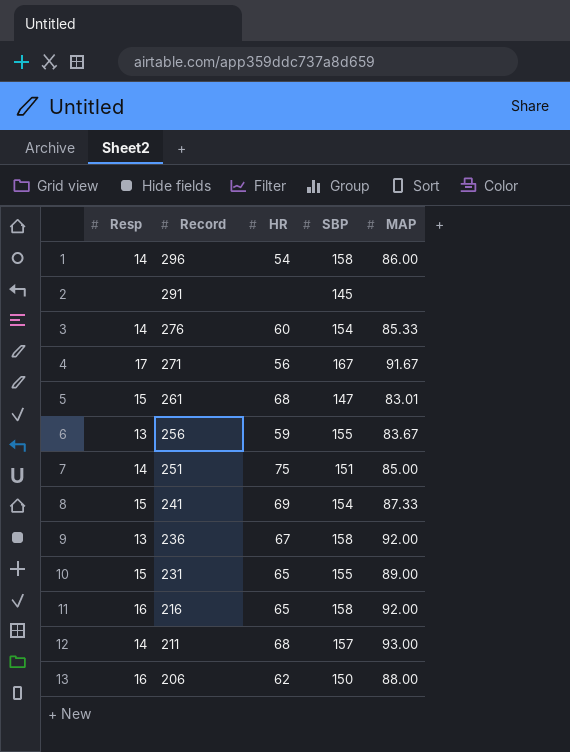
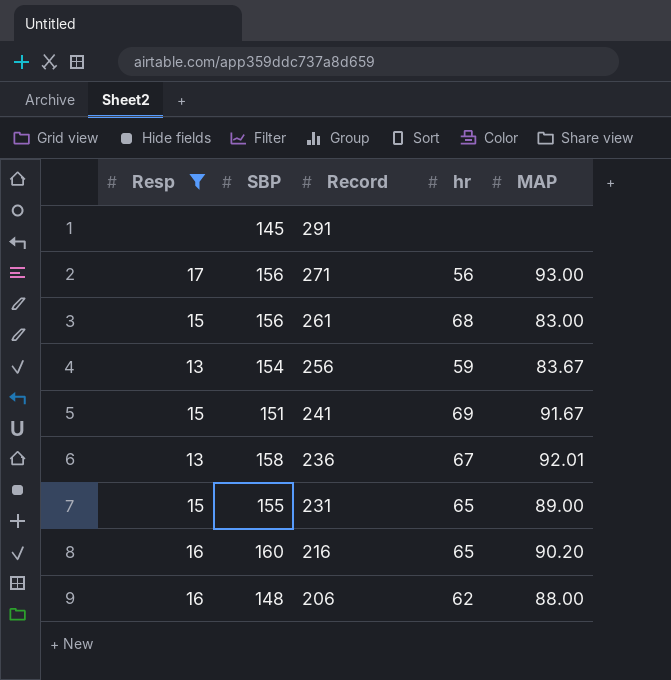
filter: none -> Resp != 14
column SBP | position: 4 -> 2
column name: HR -> hr
271 | SBP: 167 -> 156
271 | MAP: 91.67 -> 93.00
261 | SBP: 147 -> 156
261 | MAP: 83.01 -> 83.00
256 | SBP: 155 -> 154
241 | SBP: 154 -> 151
241 | MAP: 87.33 -> 91.67
236 | MAP: 92.00 -> 92.01
216 | SBP: 158 -> 160
216 | MAP: 92.00 -> 90.20
206 | SBP: 150 -> 148

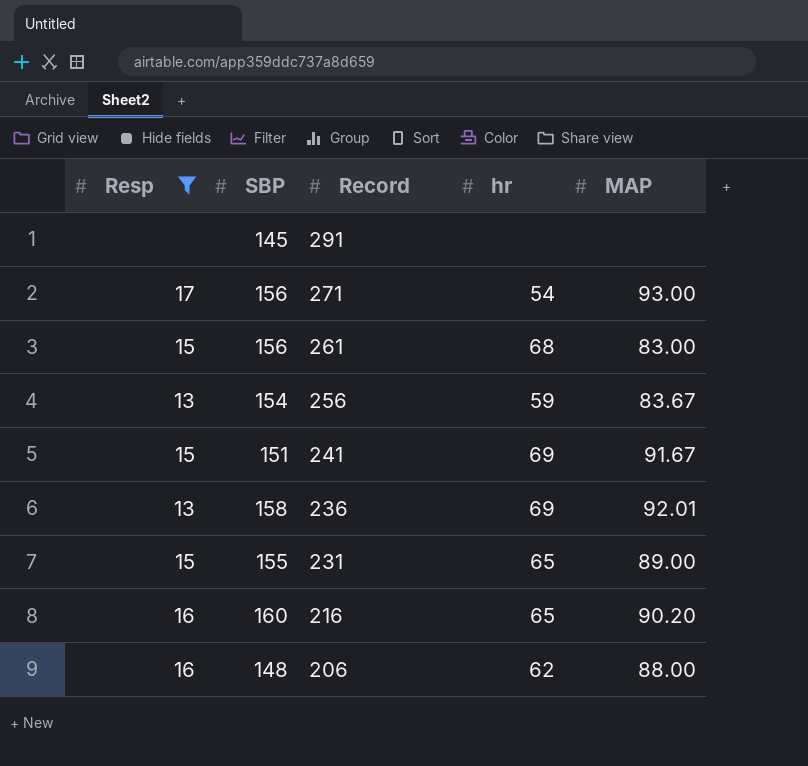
271 | hr: 56 -> 54
236 | hr: 67 -> 69

